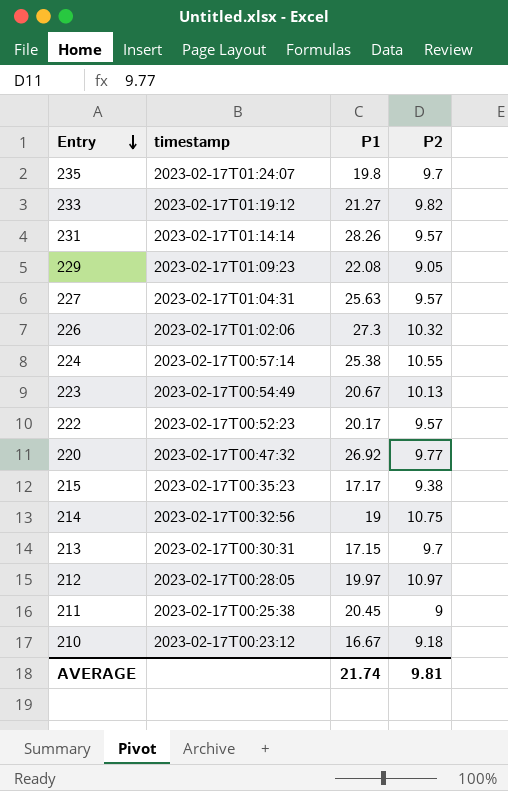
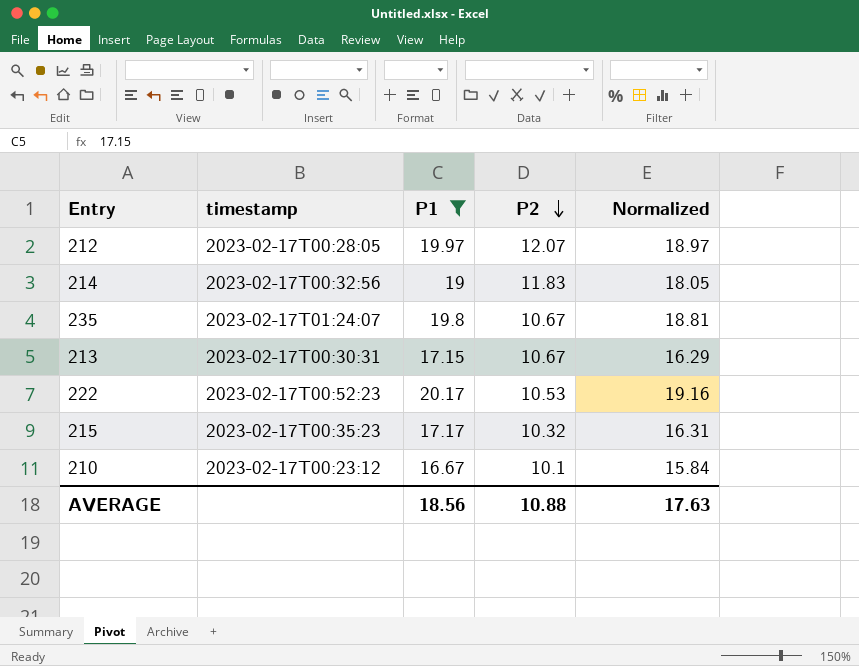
filter: none -> P1 <= 20.17
row order: Entry descending -> P2 descending
column Normalized | formula: none -> [P1] * 0.95
212 | P2: 10.97 -> 12.07
214 | P2: 10.75 -> 11.83
235 | P2: 9.7 -> 10.67
213 | P2: 9.7 -> 10.67
222 | P2: 9.57 -> 10.53
215 | P2: 9.38 -> 10.32
210 | P2: 9.18 -> 10.1
AVERAGE | P1: 21.74 -> 18.56
AVERAGE | P2: 9.81 -> 10.88

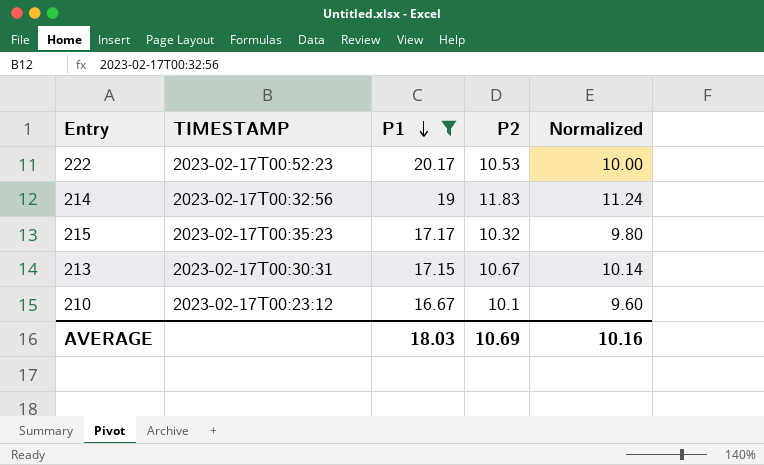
row order: P2 descending -> P1 descending
column name: timestamp -> TIMESTAMP
column Normalized | formula: [P1] * 0.95 -> [P2] * 0.95
row 212: 2023-02-17T00:28:05 | 19.97 | 12.07 | 18.97 -> none
row 235: 2023-02-17T01:24:07 | 19.8 | 10.67 | 18.81 -> none
AVERAGE | P1: 18.56 -> 18.03
AVERAGE | P2: 10.88 -> 10.69
AVERAGE | Normalized: 17.63 -> 10.16

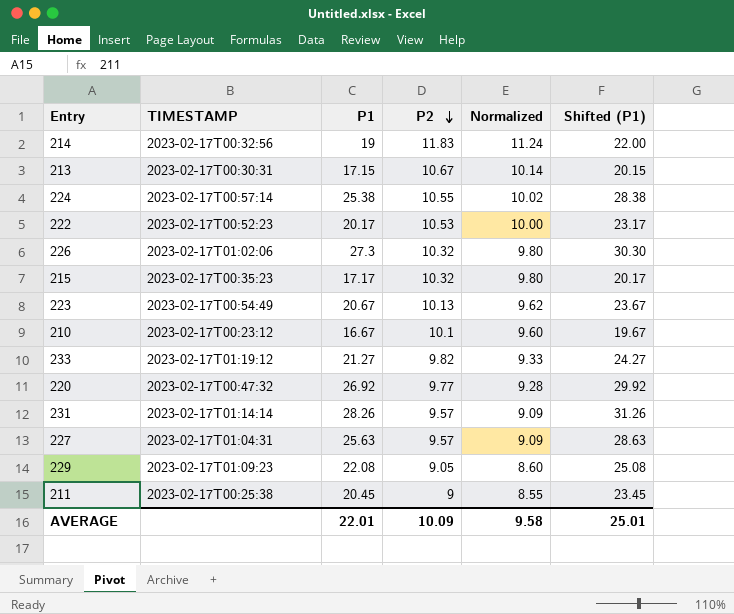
filter: P1 <= 20.17 -> none
row order: P1 descending -> P2 descending
column Shifted (P1) | formula: none -> [P1] + 3
AVERAGE | P1: 18.03 -> 22.01
AVERAGE | P2: 10.69 -> 10.09
AVERAGE | Normalized: 10.16 -> 9.58

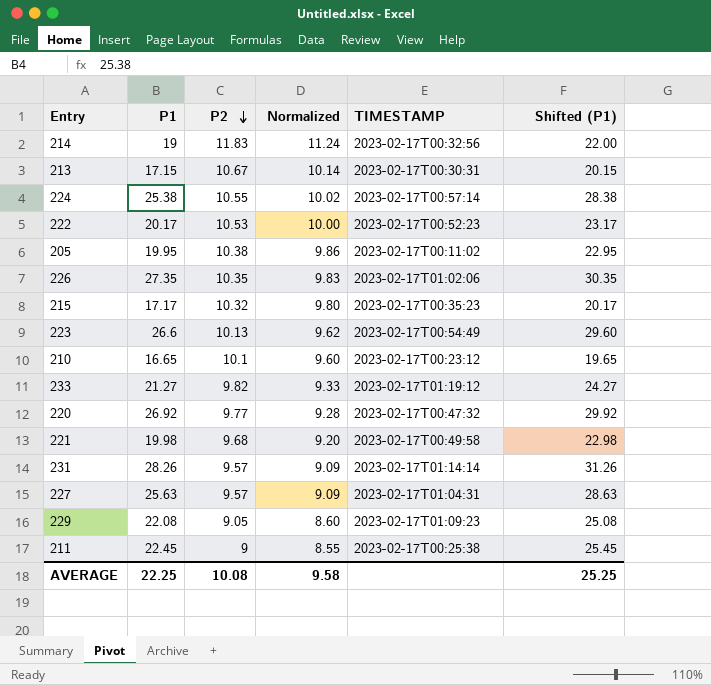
column TIMESTAMP | position: 2 -> 5
row 205: none -> 19.95 | 10.38 | 9.86 | 2023-02-17T00:11:02 | 22.95
226 | P1: 27.3 -> 27.35
226 | P2: 10.32 -> 10.35
226 | Normalized: 9.80 -> 9.83
226 | Shifted (P1): 30.30 -> 30.35
223 | P1: 20.67 -> 26.6
223 | Shifted (P1): 23.67 -> 29.60
210 | P1: 16.67 -> 16.65
210 | Shifted (P1): 19.67 -> 19.65
row 221: none -> 19.98 | 9.68 | 9.20 | 2023-02-17T00:49:58 | 22.98
211 | P1: 20.45 -> 22.45
211 | Shifted (P1): 23.45 -> 25.45
AVERAGE | P1: 22.01 -> 22.25
AVERAGE | P2: 10.09 -> 10.08
AVERAGE | Shifted (P1): 25.01 -> 25.25

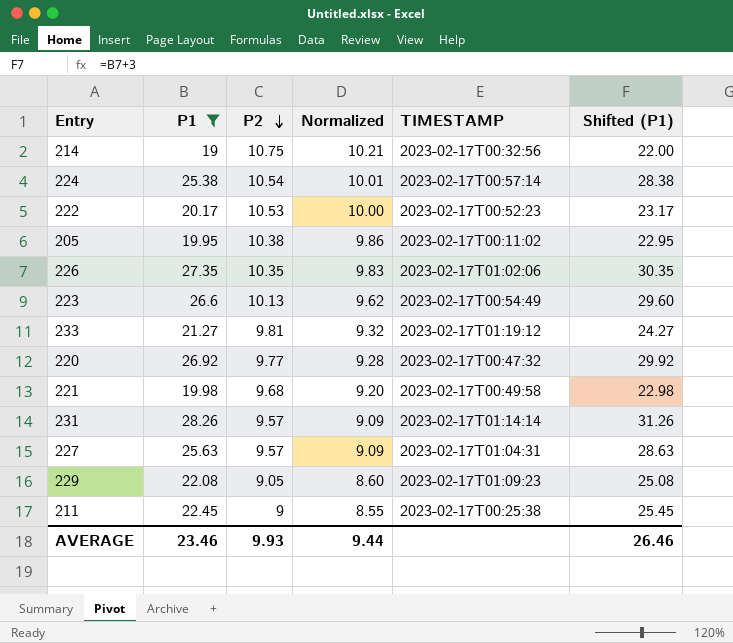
filter: none -> P1 >= 19
214 | P2: 11.83 -> 10.75
214 | Normalized: 11.24 -> 10.21
224 | P2: 10.55 -> 10.54
224 | Normalized: 10.02 -> 10.01
233 | P2: 9.82 -> 9.81
233 | Normalized: 9.33 -> 9.32
AVERAGE | P1: 22.25 -> 23.46
AVERAGE | P2: 10.08 -> 9.93
AVERAGE | Normalized: 9.58 -> 9.44
AVERAGE | Shifted (P1): 25.25 -> 26.46

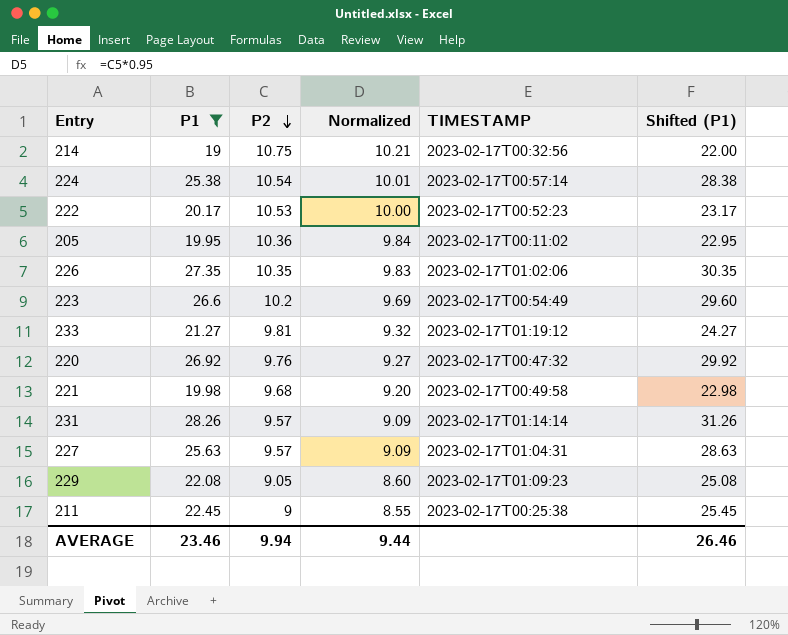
205 | P2: 10.38 -> 10.36
205 | Normalized: 9.86 -> 9.84
223 | P2: 10.13 -> 10.2
223 | Normalized: 9.62 -> 9.69
220 | P2: 9.77 -> 9.76
220 | Normalized: 9.28 -> 9.27
AVERAGE | P2: 9.93 -> 9.94

